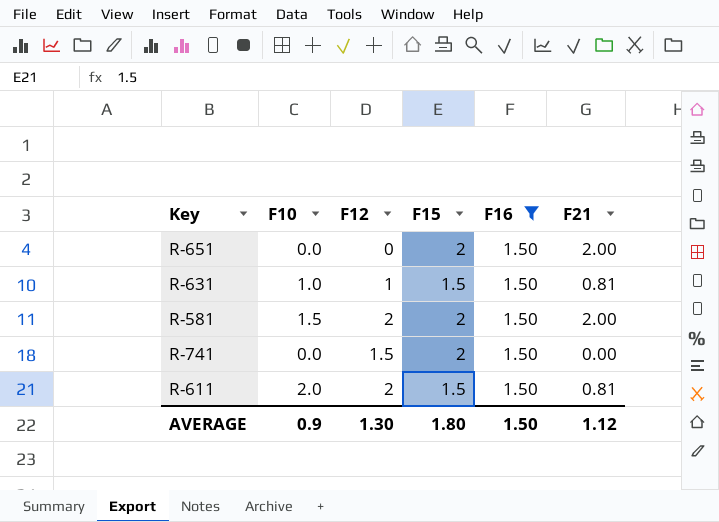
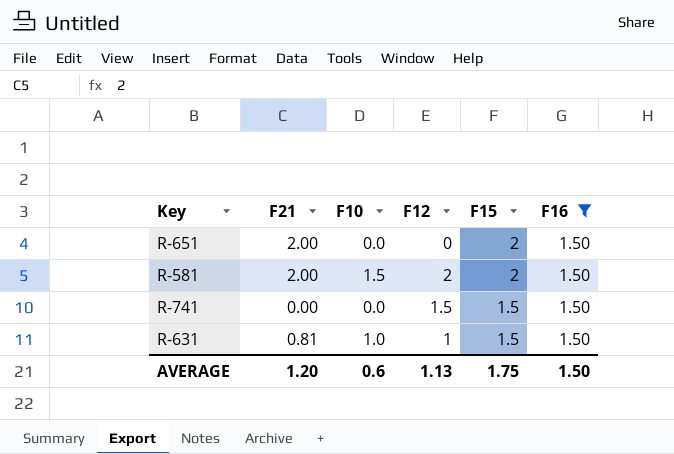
row order: none -> F15 descending
column F21 | position: 6 -> 2
row R-611: 2.0 | 2 | 1.5 | 1.50 | 0.81 -> none
R-741 | F15: 2 -> 1.5
AVERAGE | F21: 1.12 -> 1.20
AVERAGE | F10: 0.9 -> 0.6
AVERAGE | F12: 1.30 -> 1.13
AVERAGE | F15: 1.80 -> 1.75

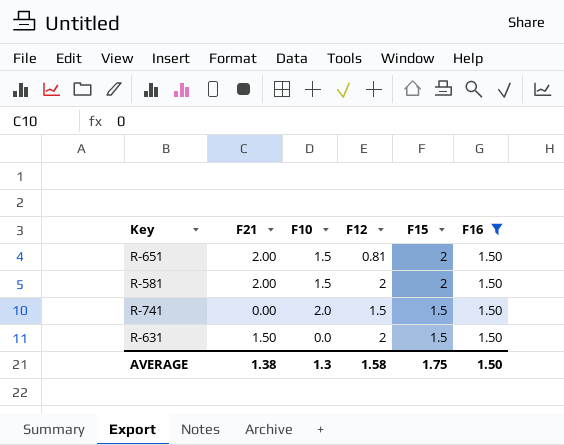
R-651 | F10: 0.0 -> 1.5
R-651 | F12: 0 -> 0.81
R-741 | F10: 0.0 -> 2.0
R-631 | F21: 0.81 -> 1.50
R-631 | F10: 1.0 -> 0.0
R-631 | F12: 1 -> 2
AVERAGE | F21: 1.20 -> 1.38
AVERAGE | F10: 0.6 -> 1.3
AVERAGE | F12: 1.13 -> 1.58

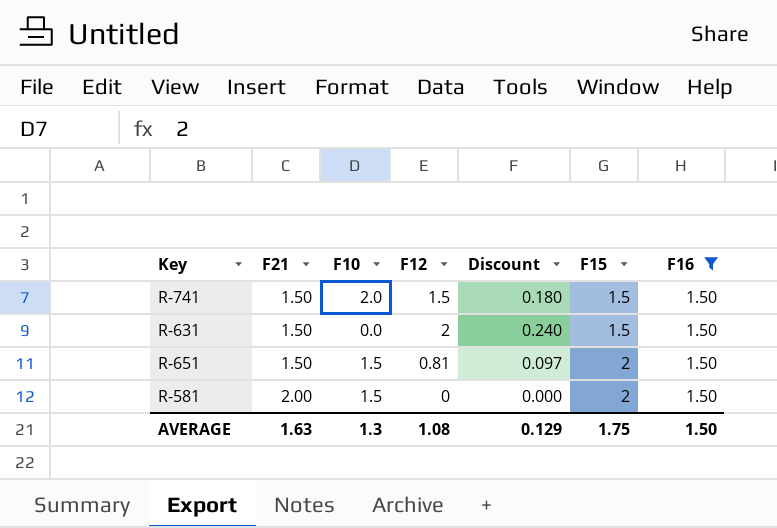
row order: F15 descending -> F21 ascending
column Discount | formula: none -> [F12] * 0.12
R-741 | F21: 0.00 -> 1.50
R-651 | F21: 2.00 -> 1.50
R-581 | F12: 2 -> 0
AVERAGE | F21: 1.38 -> 1.63
AVERAGE | F12: 1.58 -> 1.08

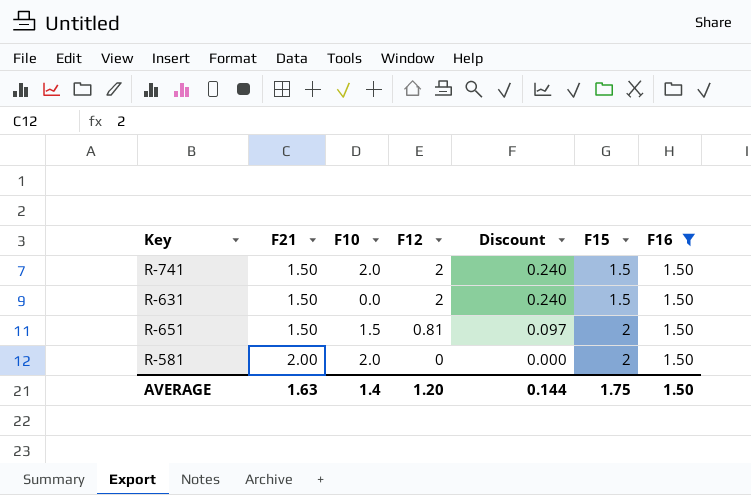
R-741 | F12: 1.5 -> 2
R-741 | Discount: 0.180 -> 0.240
R-581 | F10: 1.5 -> 2.0
AVERAGE | F10: 1.3 -> 1.4
AVERAGE | F12: 1.08 -> 1.20
AVERAGE | Discount: 0.129 -> 0.144

